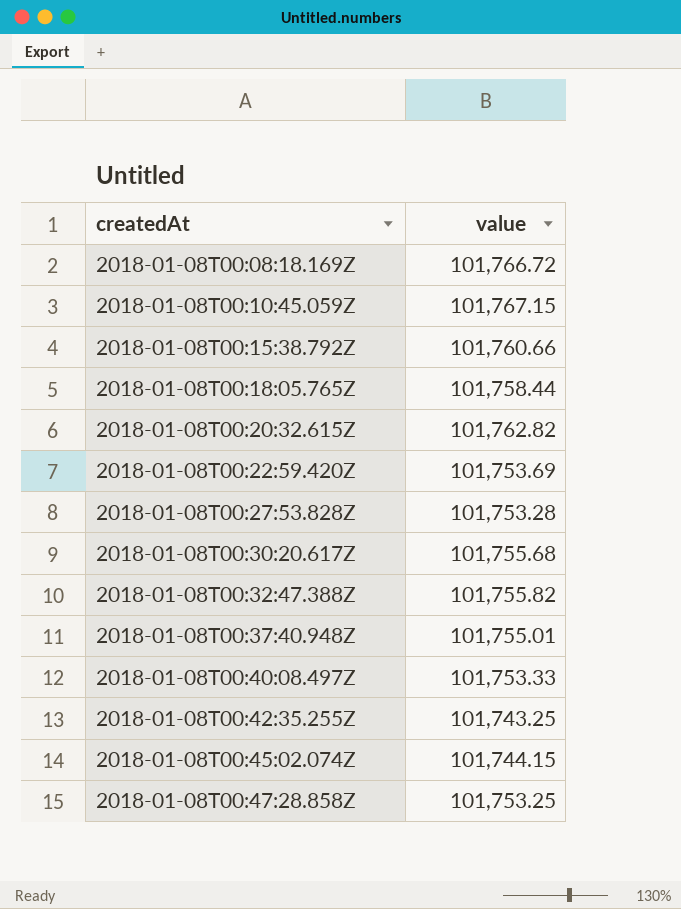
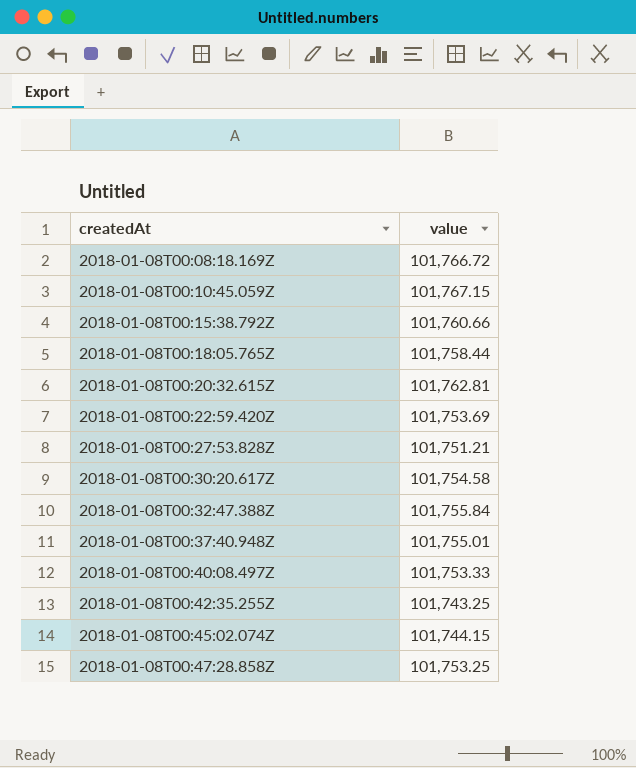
2018-01-08T00:20:32.615Z | value: 101,762.82 -> 101,762.81
2018-01-08T00:27:53.828Z | value: 101,753.28 -> 101,751.21
2018-01-08T00:30:20.617Z | value: 101,755.68 -> 101,754.58
2018-01-08T00:32:47.388Z | value: 101,755.82 -> 101,755.84

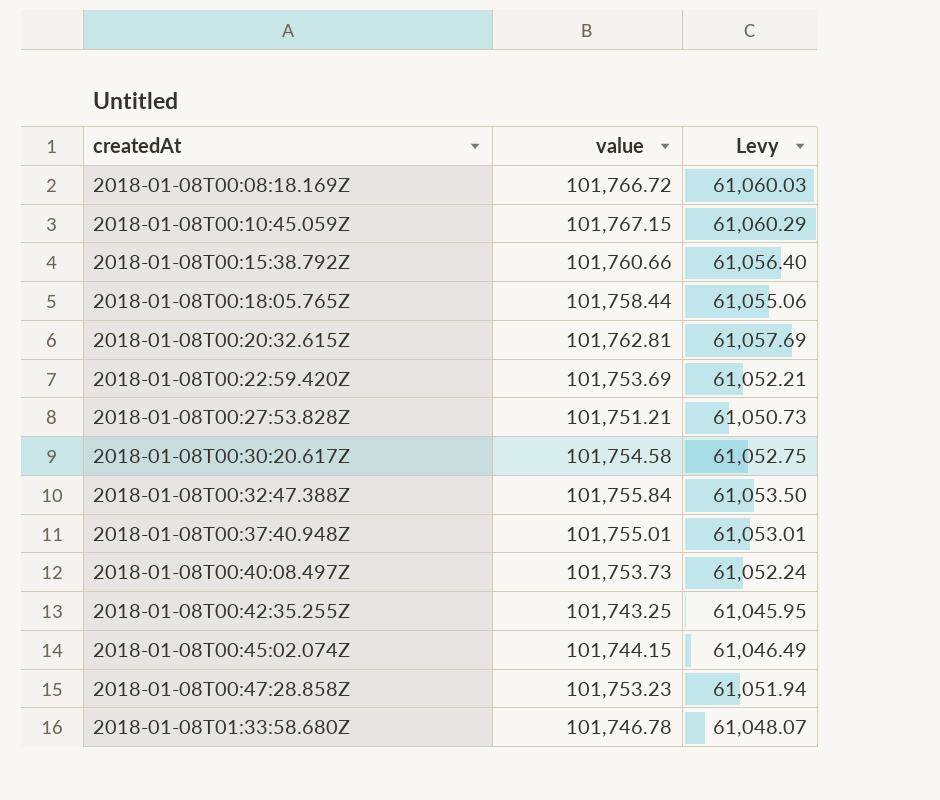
column Levy | formula: none -> [value] * 0.6
2018-01-08T00:40:08.497Z | value: 101,753.33 -> 101,753.73
2018-01-08T00:47:28.858Z | value: 101,753.25 -> 101,753.23
row 2018-01-08T01:33:58.680Z: none -> 101,746.78 | 61,048.07

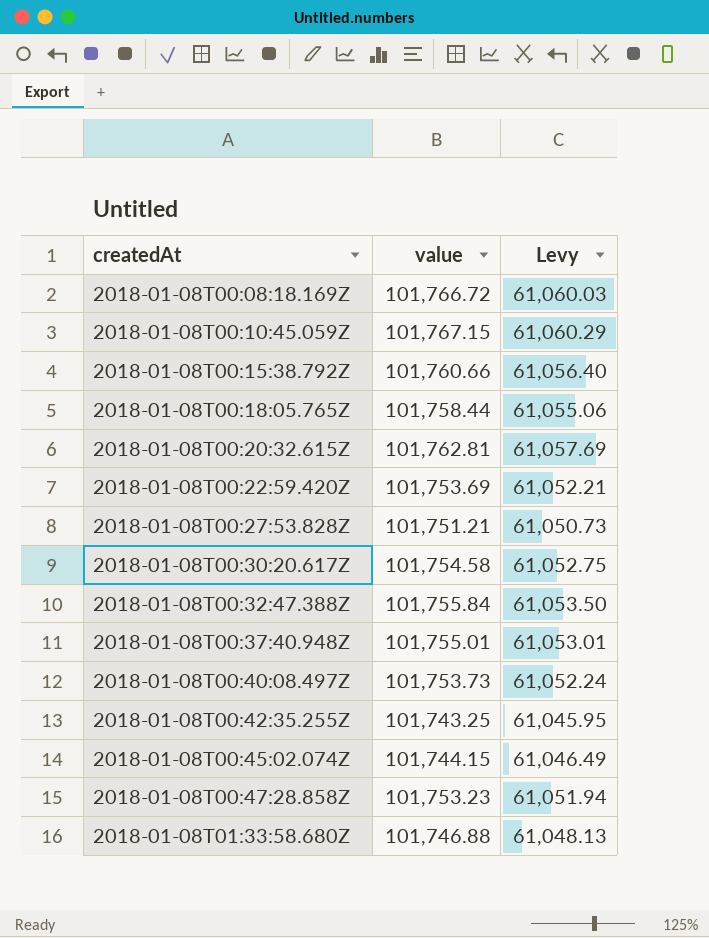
2018-01-08T01:33:58.680Z | value: 101,746.78 -> 101,746.88
2018-01-08T01:33:58.680Z | Levy: 61,048.07 -> 61,048.13

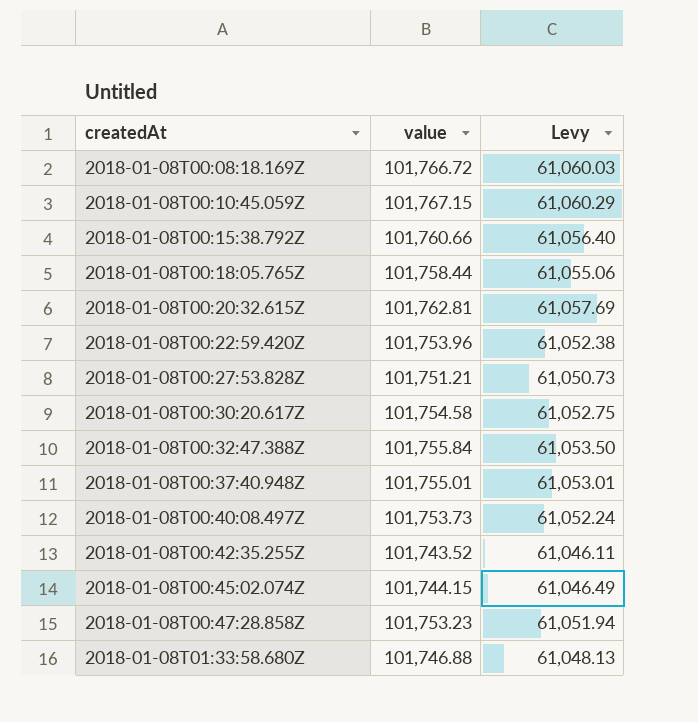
2018-01-08T00:22:59.420Z | value: 101,753.69 -> 101,753.96
2018-01-08T00:22:59.420Z | Levy: 61,052.21 -> 61,052.38
2018-01-08T00:42:35.255Z | value: 101,743.25 -> 101,743.52
2018-01-08T00:42:35.255Z | Levy: 61,045.95 -> 61,046.11

